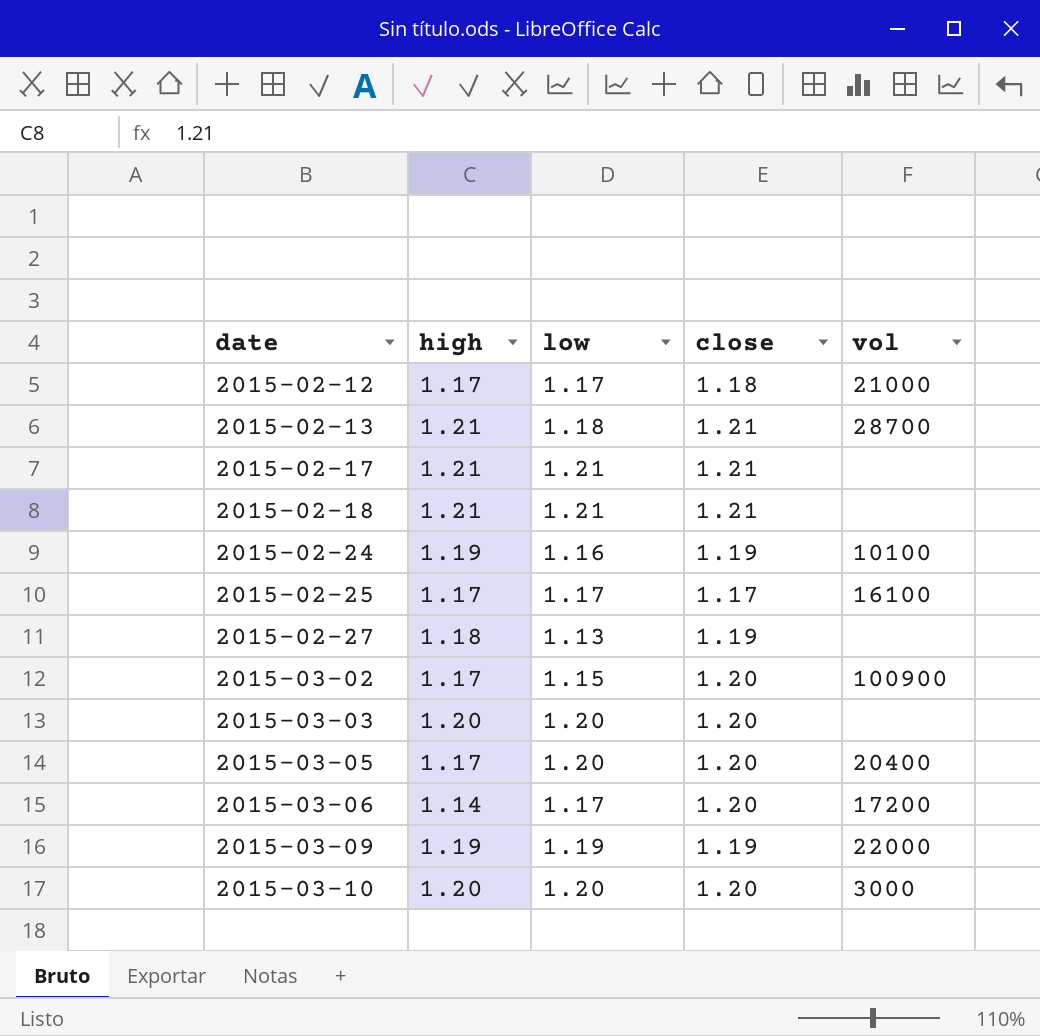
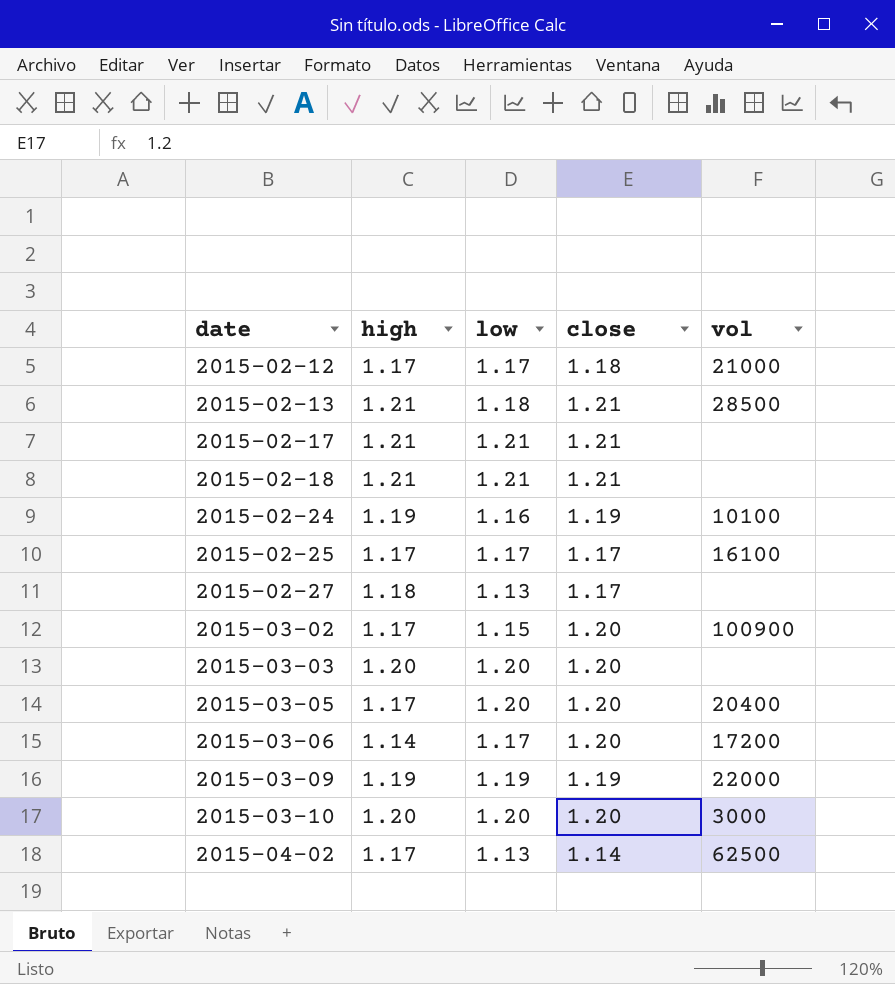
2015-02-13 | vol: 28700 -> 28500
2015-02-27 | close: 1.19 -> 1.17
row 2015-04-02: none -> 1.17 | 1.13 | 1.14 | 62500

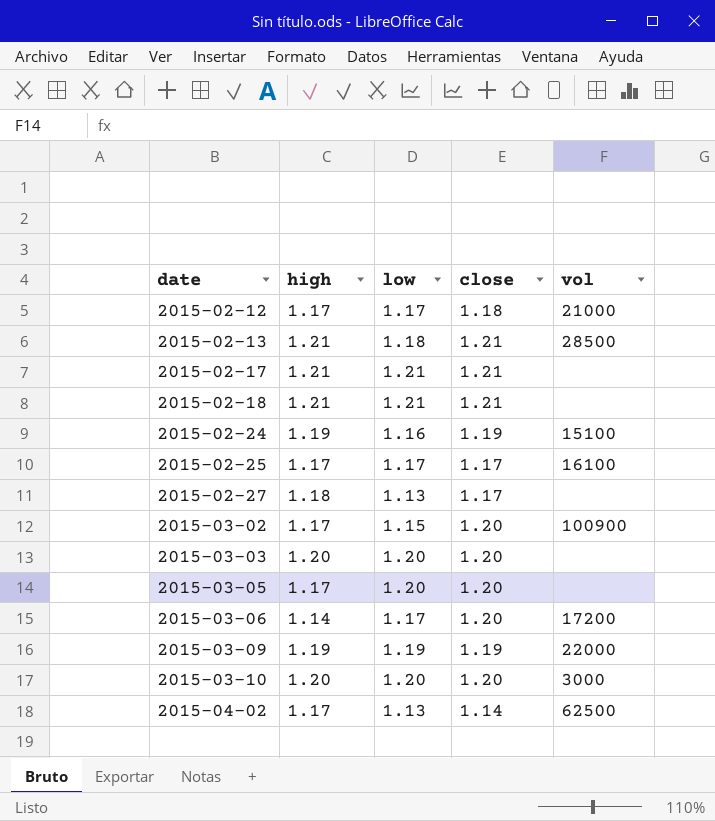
2015-02-24 | vol: 10100 -> 15100
2015-03-05 | vol: 20400 -> none

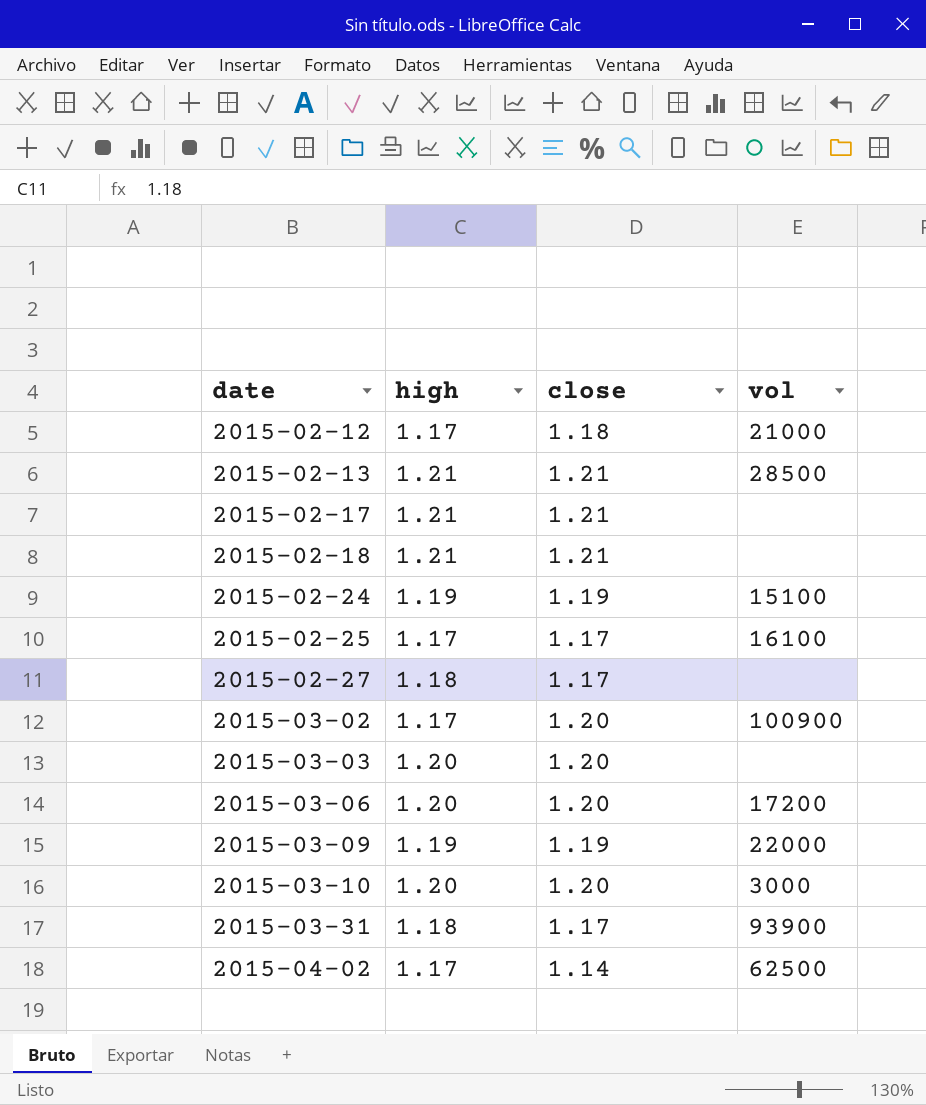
column low | position: 3 -> none
row 2015-03-05: 1.17 | 1.20 | 1.20 | none -> none
2015-03-06 | high: 1.14 -> 1.20
row 2015-03-31: none -> 1.18 | 1.17 | 93900

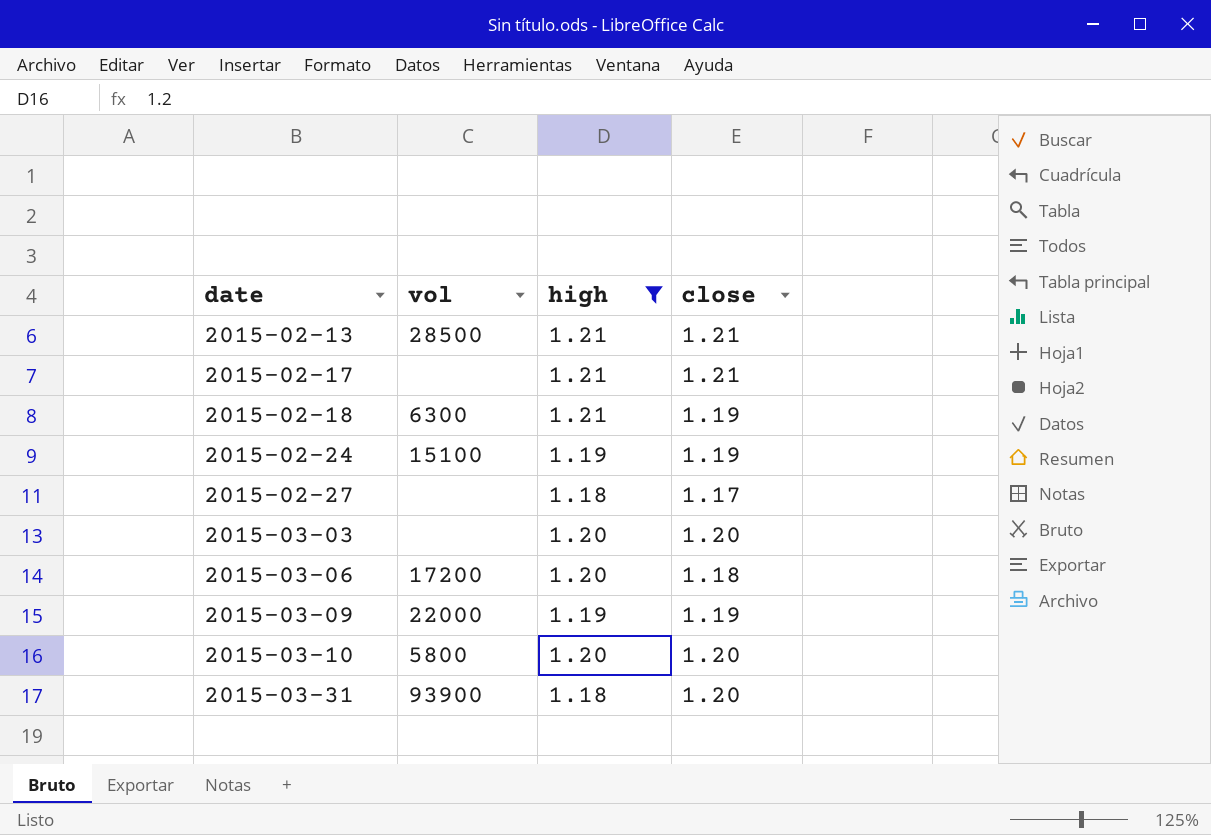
filter: none -> high != 1.17
column vol | position: 4 -> 2
2015-02-18 | vol: none -> 6300
2015-02-18 | close: 1.21 -> 1.19
2015-03-06 | close: 1.20 -> 1.18
2015-03-10 | vol: 3000 -> 5800
2015-03-31 | close: 1.17 -> 1.20

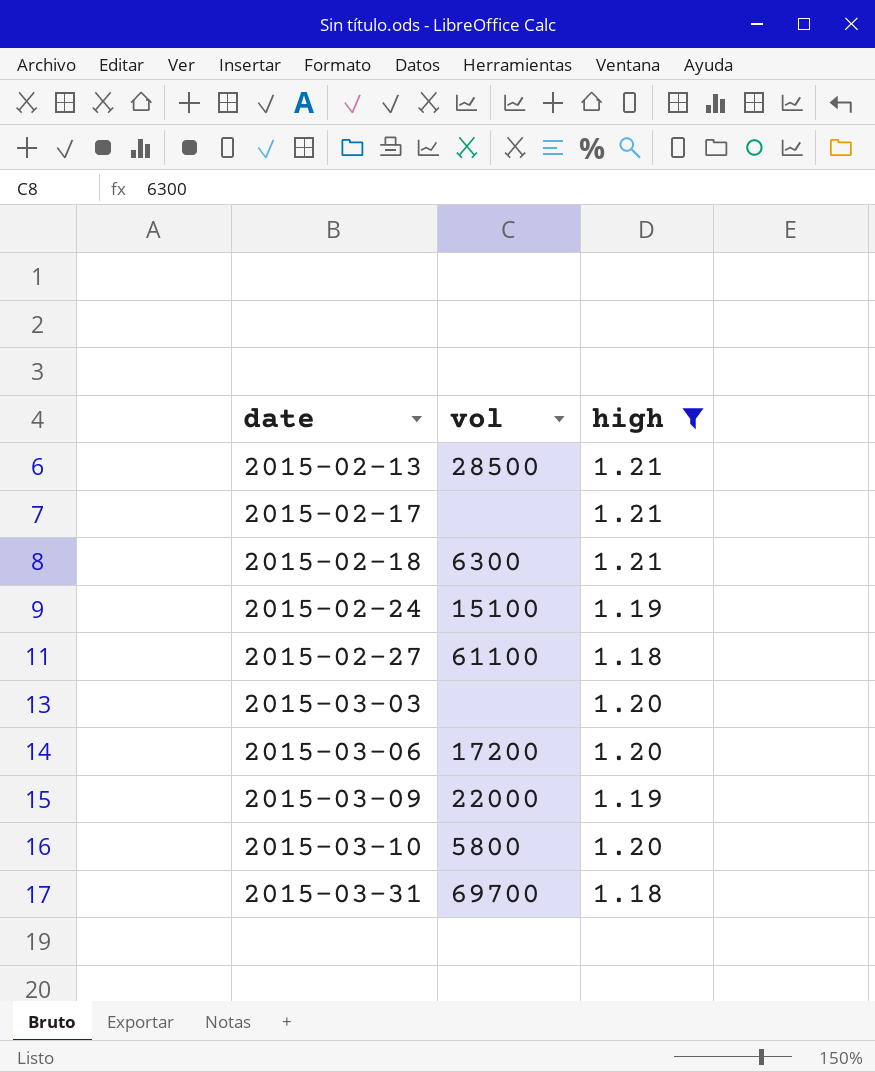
column close | position: 4 -> none
2015-02-27 | vol: none -> 61100
2015-03-31 | vol: 93900 -> 69700

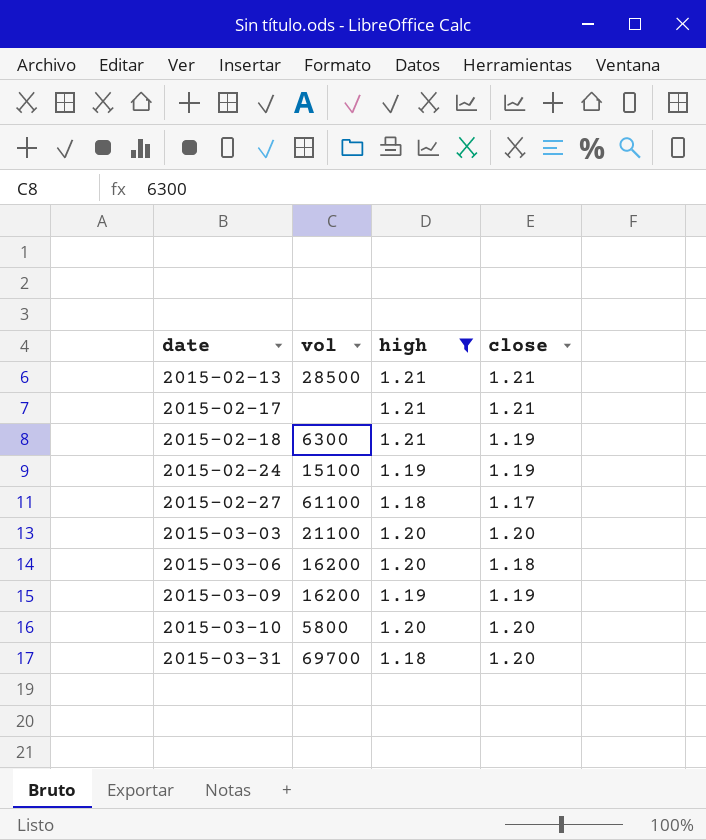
column close | position: none -> 4
2015-03-03 | vol: none -> 21100
2015-03-06 | vol: 17200 -> 16200
2015-03-09 | vol: 22000 -> 16200

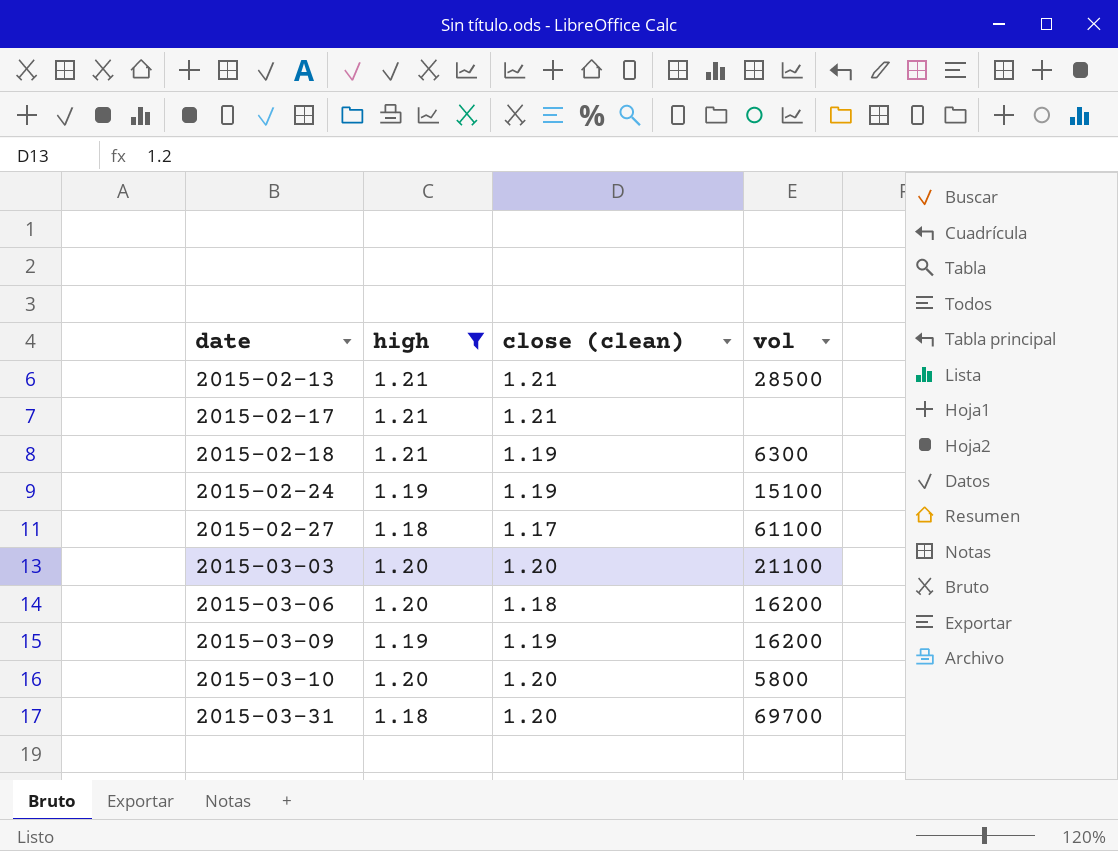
column name: close -> close (clean)
column vol | position: 2 -> 4

